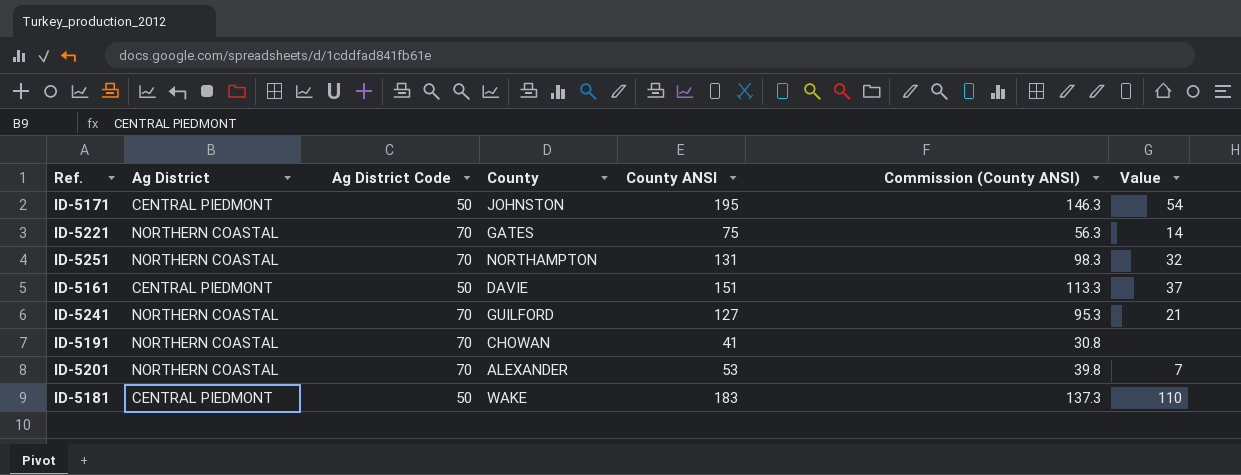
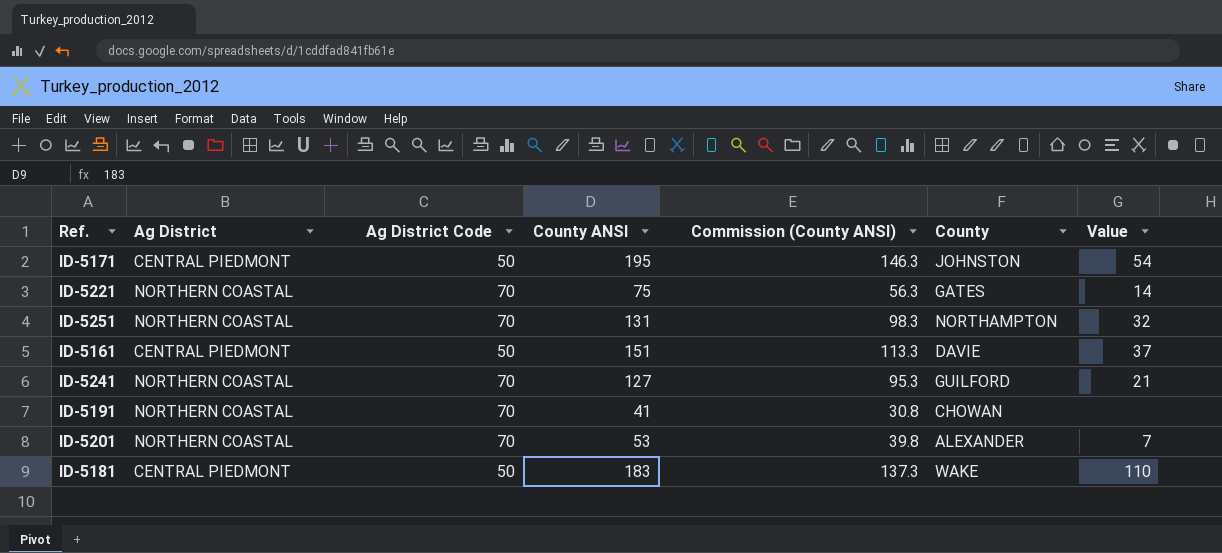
column County | position: 4 -> 6

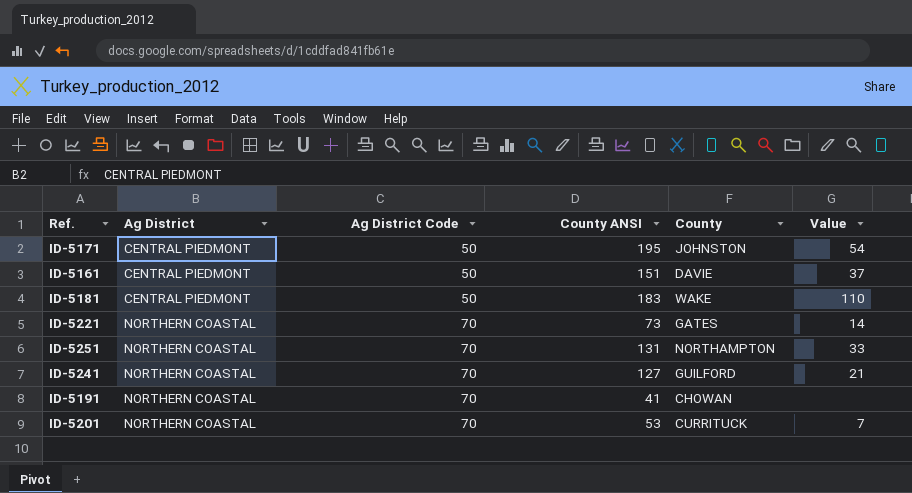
row order: none -> Ag District ascending
column Commission (County ANSI) | formula: [County ANSI] * 0.75 -> none
ID-5221 | County ANSI: 75 -> 73
ID-5251 | Value: 32 -> 33
ID-5201 | County: ALEXANDER -> CURRITUCK

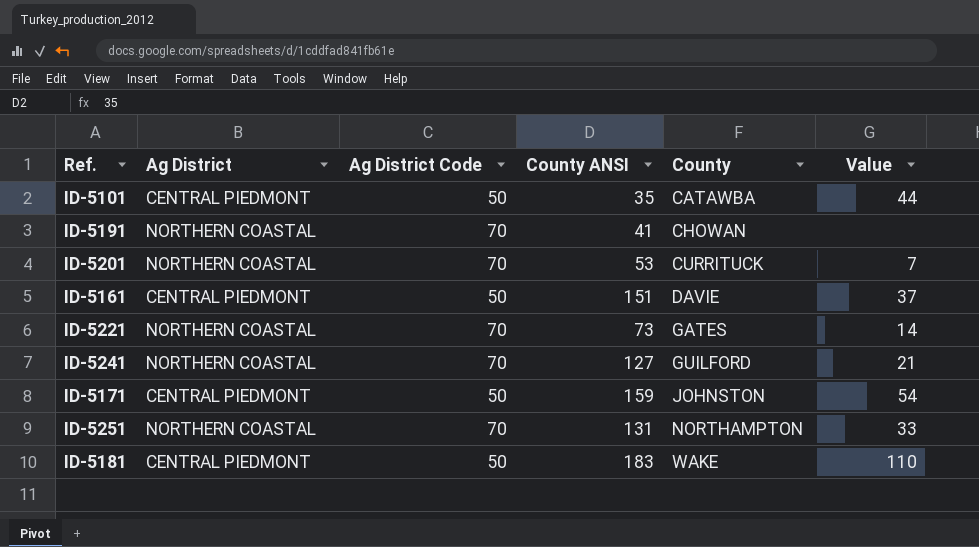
row order: Ag District ascending -> County ascending
row ID-5101: none -> CENTRAL PIEDMONT | 50 | 35 | CATAWBA | 44
ID-5171 | County ANSI: 195 -> 159

